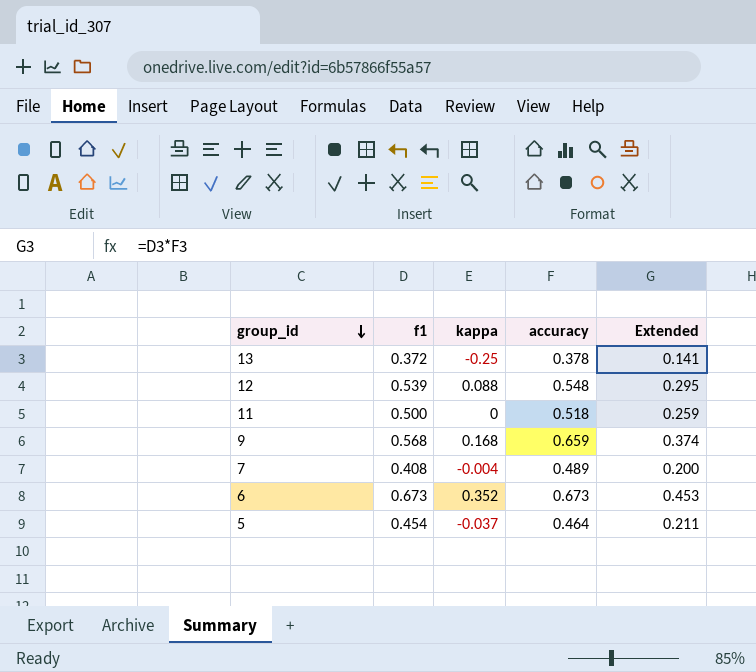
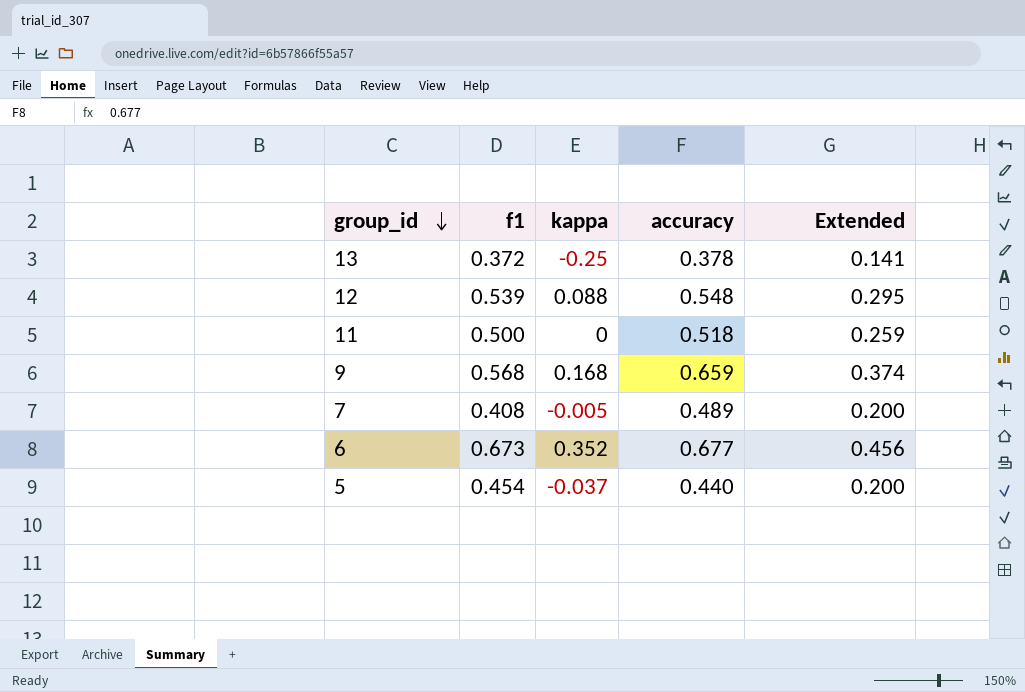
7 | kappa: -0.004 -> -0.005
6 | accuracy: 0.673 -> 0.677
6 | Extended: 0.453 -> 0.456
5 | accuracy: 0.464 -> 0.440
5 | Extended: 0.211 -> 0.200

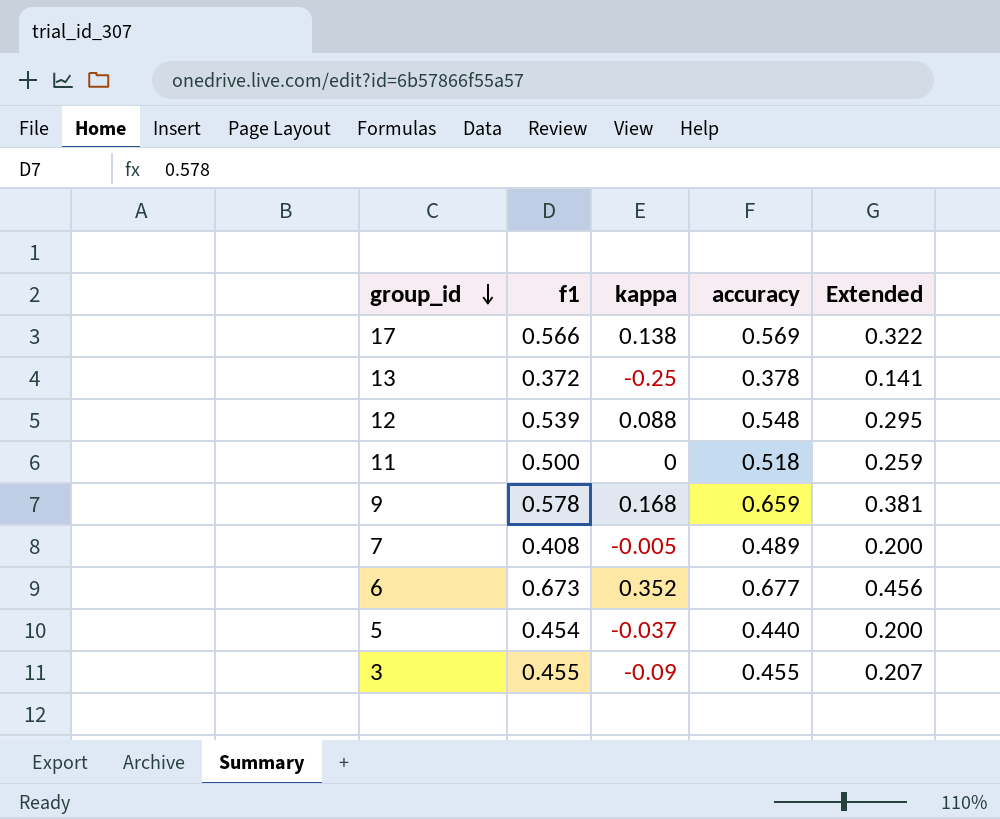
row 17: none -> 0.566 | 0.138 | 0.569 | 0.322
9 | f1: 0.568 -> 0.578
9 | Extended: 0.374 -> 0.381
row 3: none -> 0.455 | -0.09 | 0.455 | 0.207

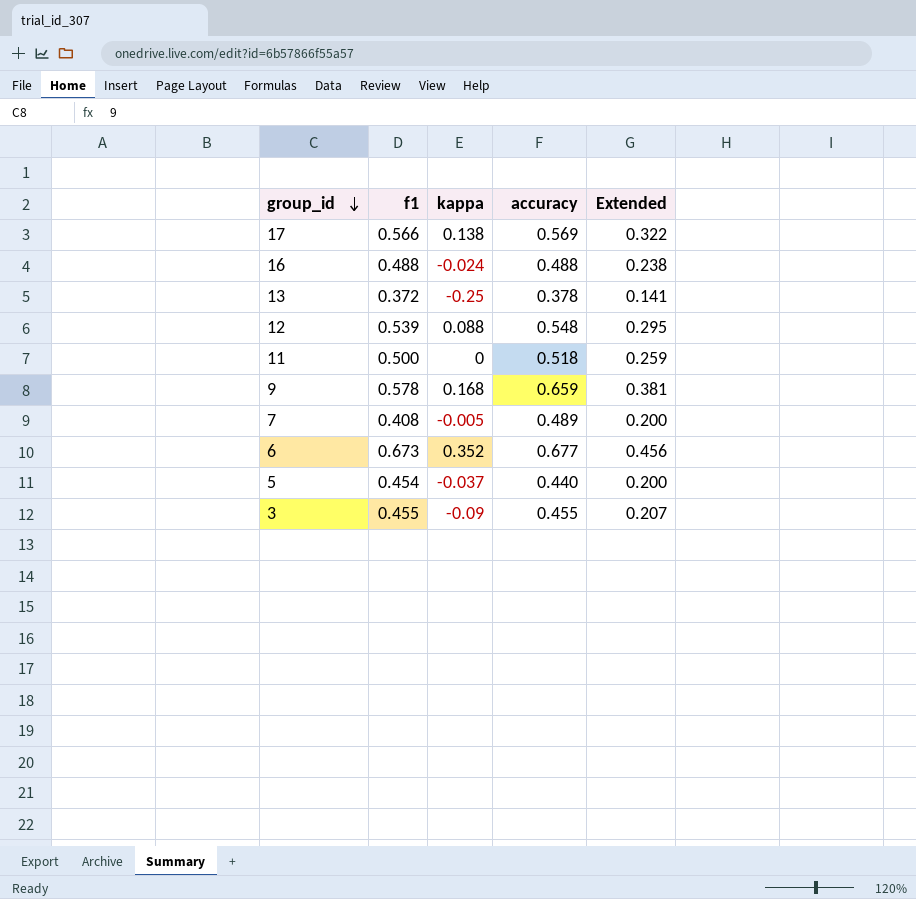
row 16: none -> 0.488 | -0.024 | 0.488 | 0.238

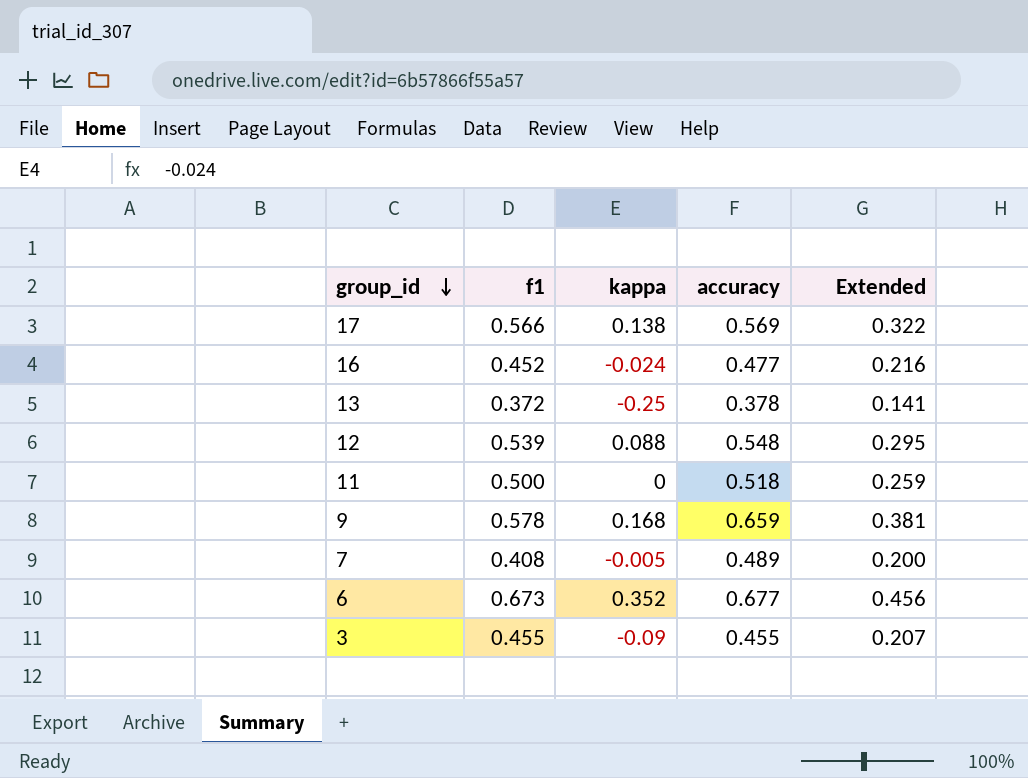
row 5: 0.454 | -0.037 | 0.440 | 0.200 -> none
16 | f1: 0.488 -> 0.452
16 | accuracy: 0.488 -> 0.477
16 | Extended: 0.238 -> 0.216

